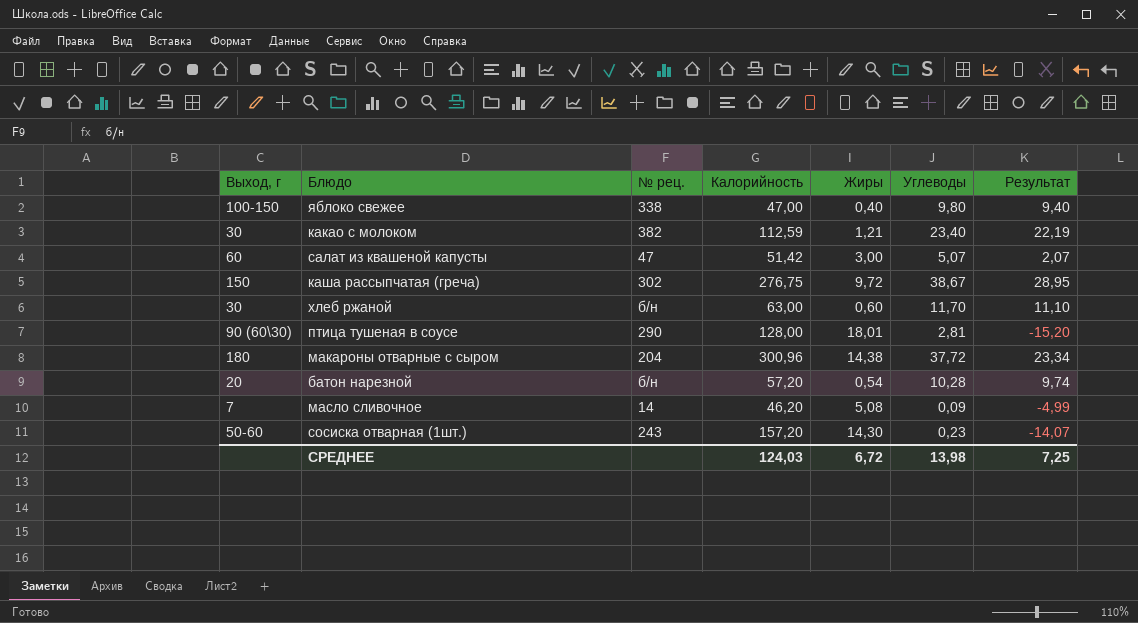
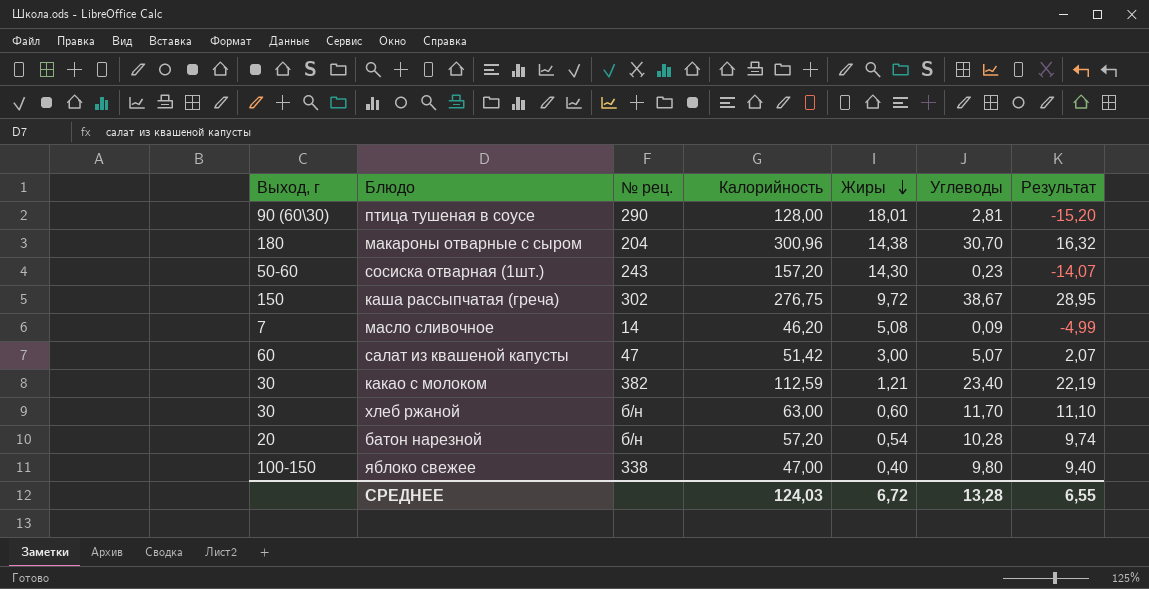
row order: none -> Жиры descending
макароны отварные с сыром | Углеводы: 37,72 -> 30,70
макароны отварные с сыром | Результат: 23,34 -> 16,32
СРЕДНЕЕ | Углеводы: 13,98 -> 13,28
СРЕДНЕЕ | Результат: 7,25 -> 6,55

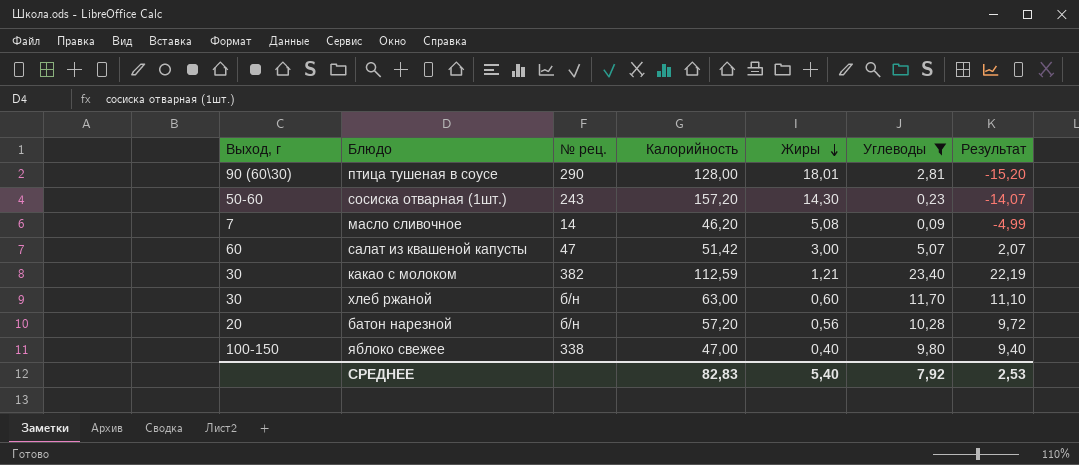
filter: none -> Углеводы <= 23,40
батон нарезной | Жиры: 0,54 -> 0,56
батон нарезной | Результат: 9,74 -> 9,72
СРЕДНЕЕ | Калорийность: 124,03 -> 82,83
СРЕДНЕЕ | Жиры: 6,72 -> 5,40
СРЕДНЕЕ | Углеводы: 13,28 -> 7,92
СРЕДНЕЕ | Результат: 6,55 -> 2,53

